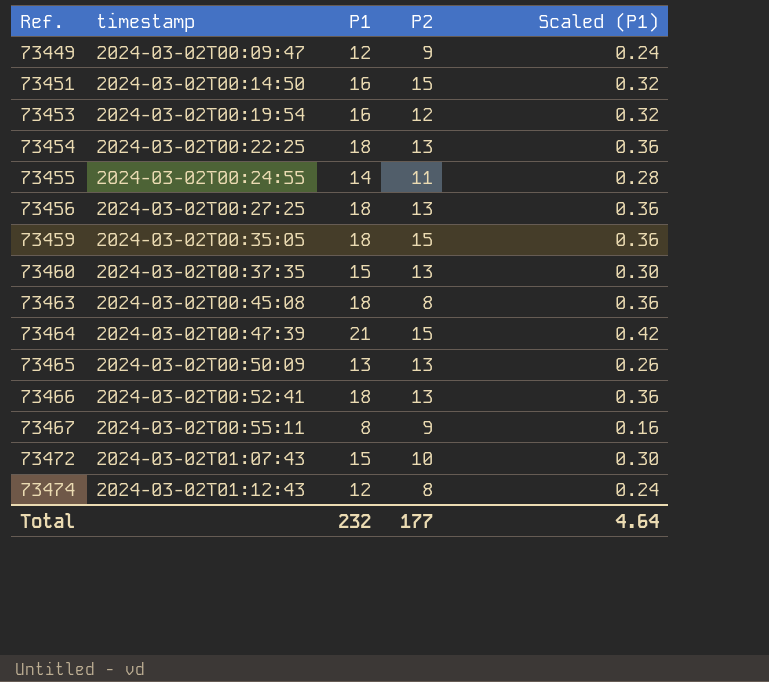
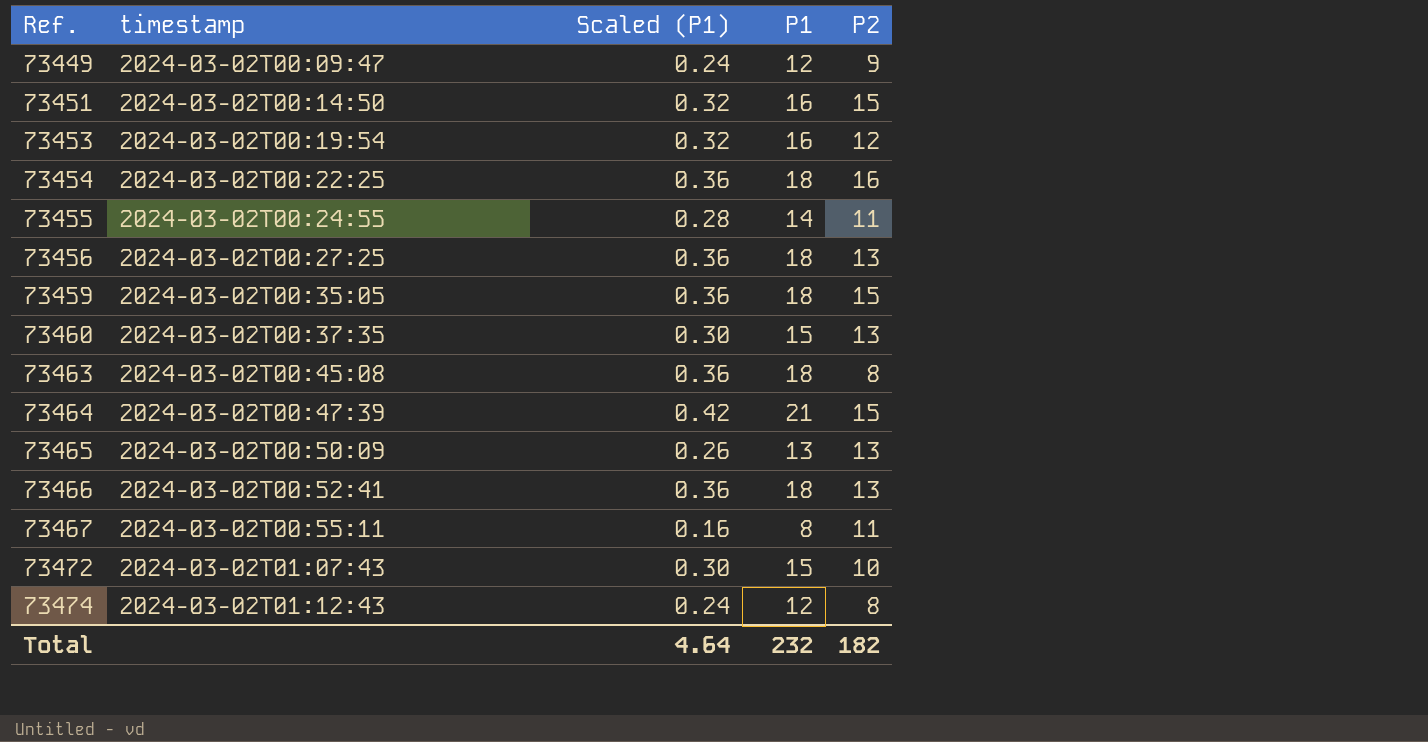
column Scaled (P1) | position: 5 -> 3
73454 | P2: 13 -> 16
73467 | P2: 9 -> 11
Total | P2: 177 -> 182

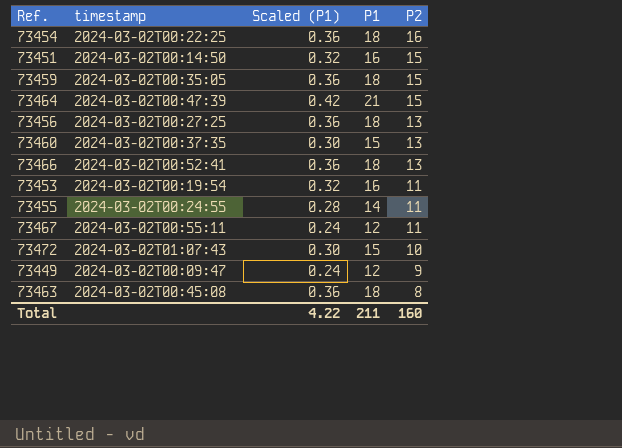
row order: Ref. ascending -> P2 descending
row 73465: 2024-03-02T00:50:09 | 0.26 | 13 | 13 -> none
row 73474: 2024-03-02T01:12:43 | 0.24 | 12 | 8 -> none
73453 | P2: 12 -> 11
73467 | Scaled (P1): 0.16 -> 0.24
73467 | P1: 8 -> 12
Total | Scaled (P1): 4.64 -> 4.22
Total | P1: 232 -> 211
Total | P2: 182 -> 160

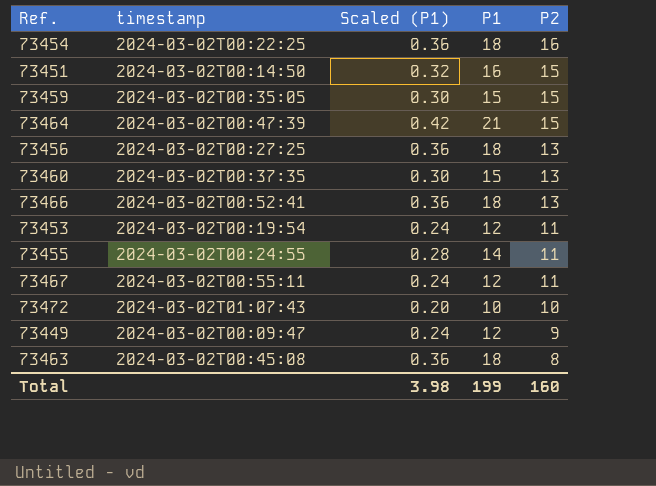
73459 | Scaled (P1): 0.36 -> 0.30
73459 | P1: 18 -> 15
73453 | Scaled (P1): 0.32 -> 0.24
73453 | P1: 16 -> 12
73472 | Scaled (P1): 0.30 -> 0.20
73472 | P1: 15 -> 10
Total | Scaled (P1): 4.22 -> 3.98
Total | P1: 211 -> 199

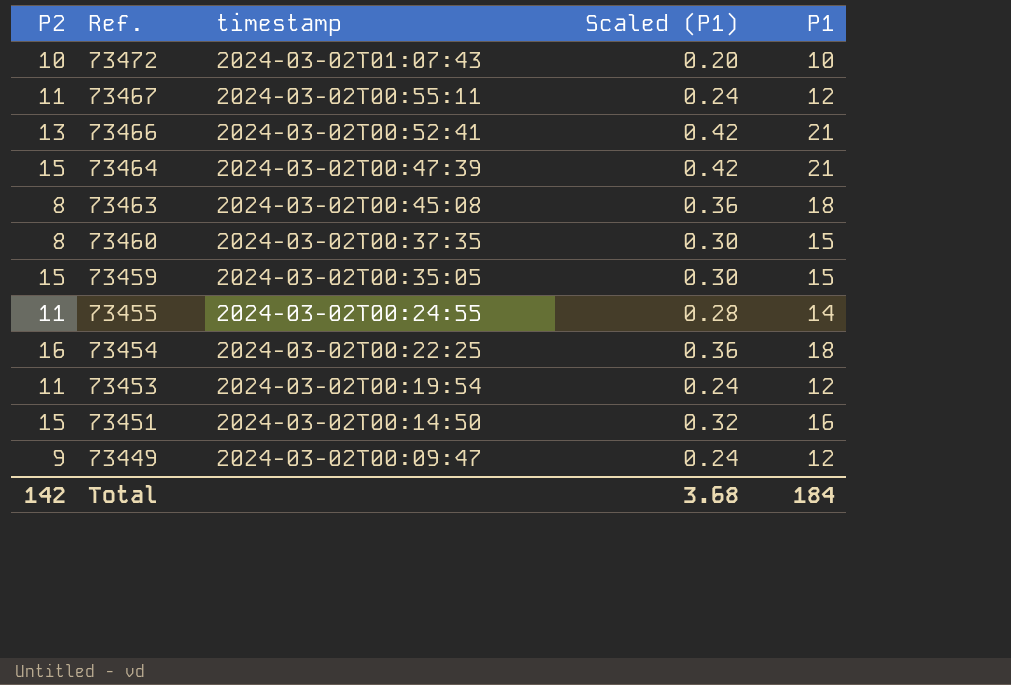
row order: P2 descending -> Ref. descending
column P2 | position: 5 -> 1
row 73456: 2024-03-02T00:27:25 | 0.36 | 18 | 13 -> none
73466 | Scaled (P1): 0.36 -> 0.42
73466 | P1: 18 -> 21
73460 | P2: 13 -> 8
Total | P2: 160 -> 142
Total | Scaled (P1): 3.98 -> 3.68
Total | P1: 199 -> 184

